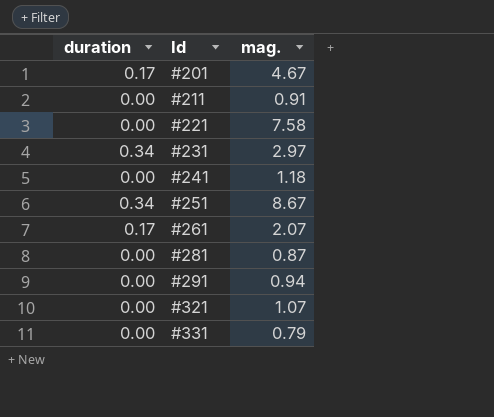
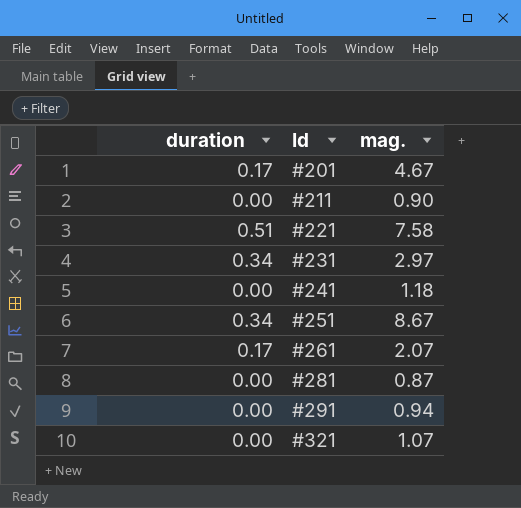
row #331: 0.00 | 0.79 -> none
#211 | mag.: 0.91 -> 0.90
#221 | duration: 0.00 -> 0.51

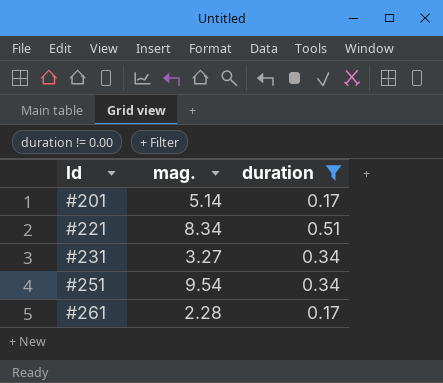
filter: none -> duration != 0.00
column duration | position: 1 -> 3
#201 | mag.: 4.67 -> 5.14
#221 | mag.: 7.58 -> 8.34
#231 | mag.: 2.97 -> 3.27
#251 | mag.: 8.67 -> 9.54
#261 | mag.: 2.07 -> 2.28

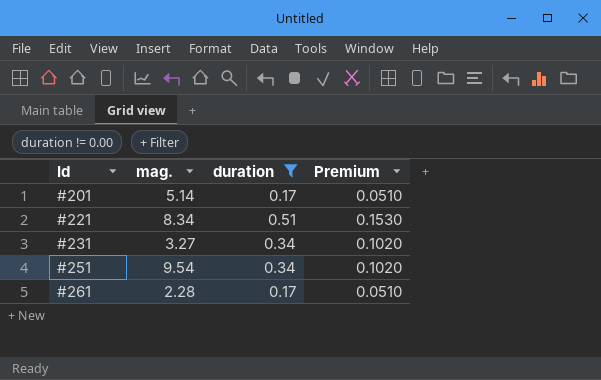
column Premium | formula: none -> [duration] * 0.3

